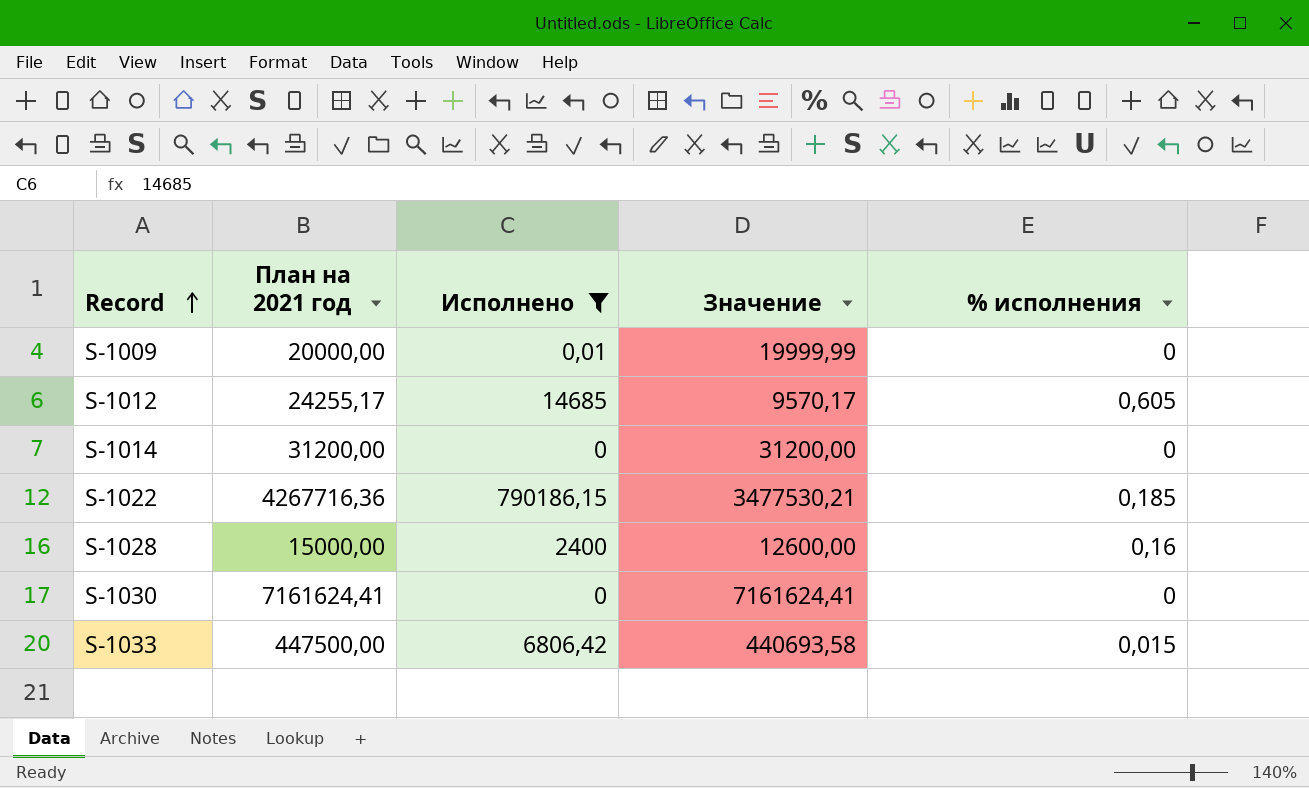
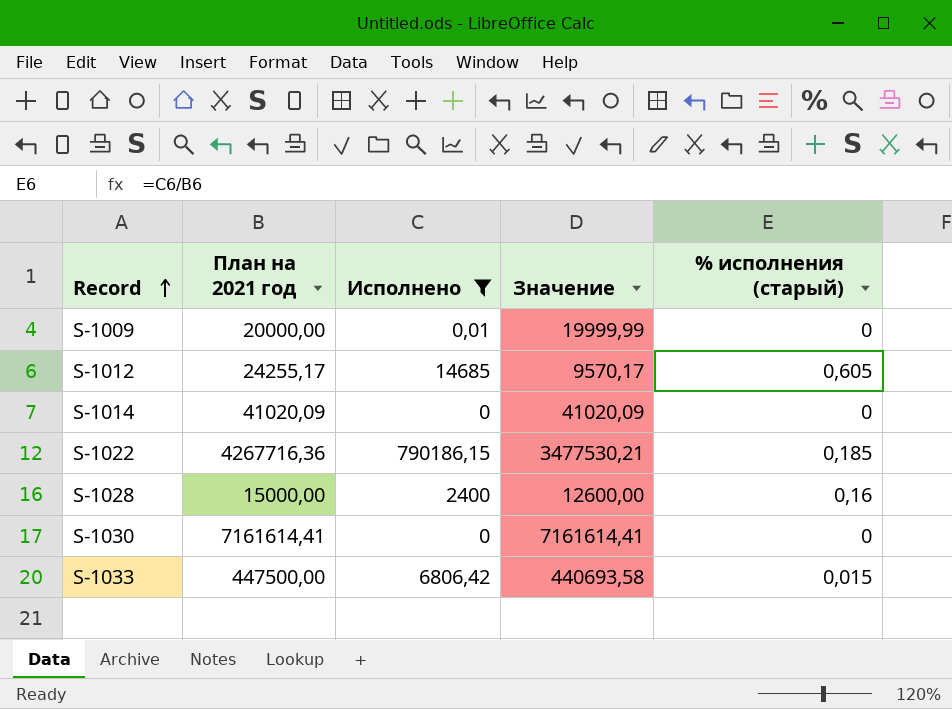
column name: % исполнения -> % исполнения (старый)
S-1014 | План на 2021 год: 31200,00 -> 41020,09
S-1014 | Значение: 31200,00 -> 41020,09
S-1030 | План на 2021 год: 7161624,41 -> 7161614,41
S-1030 | Значение: 7161624,41 -> 7161614,41

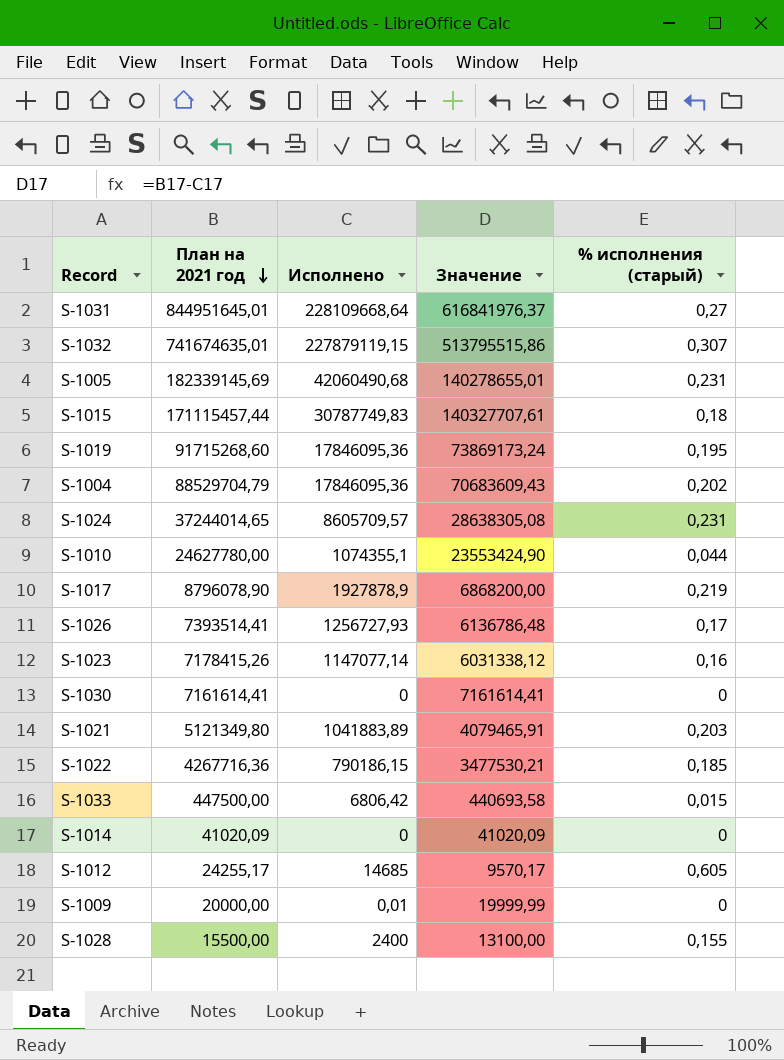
filter: Исполнено <= 790186,15 -> none
row order: Record ascending -> План на 2021 год descending
S-1028 | План на 2021 год: 15000,00 -> 15500,00
S-1028 | Значение: 12600,00 -> 13100,00
S-1028 | % исполнения (старый): 0,16 -> 0,155

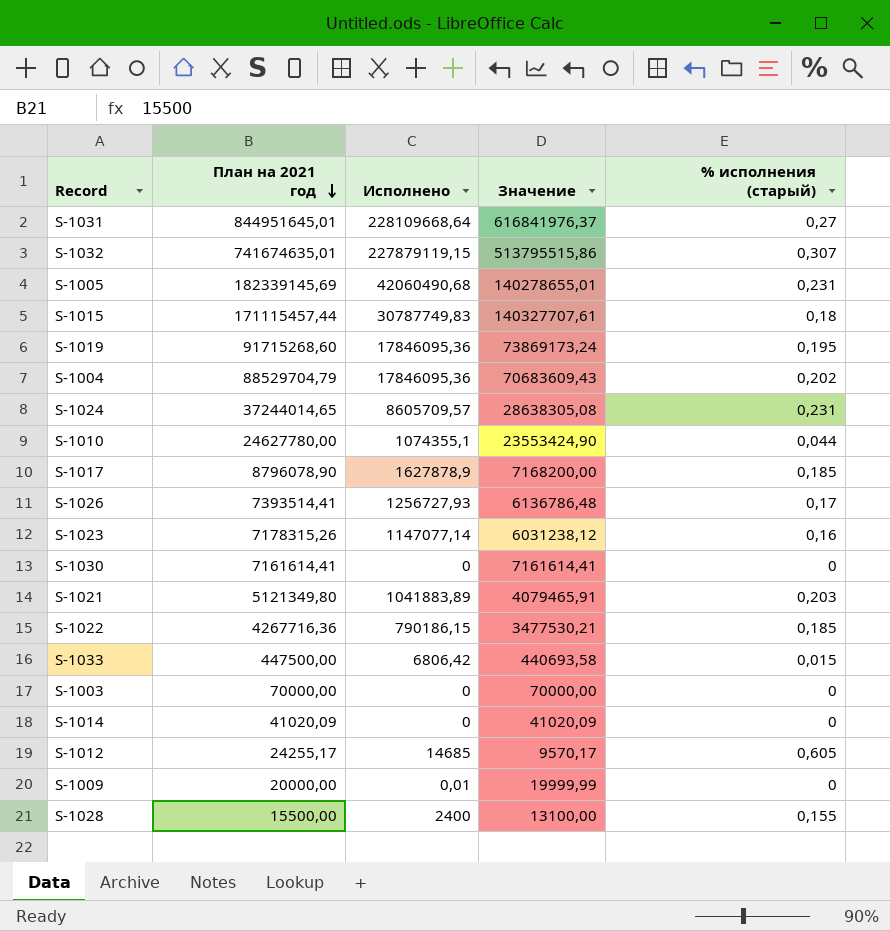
S-1017 | Исполнено: 1927878,9 -> 1627878,9
S-1017 | Значение: 6868200,00 -> 7168200,00
S-1017 | % исполнения (старый): 0,219 -> 0,185
S-1023 | План на 2021 год: 7178415,26 -> 7178315,26
S-1023 | Значение: 6031338,12 -> 6031238,12
row S-1003: none -> 70000,00 | 0 | 70000,00 | 0

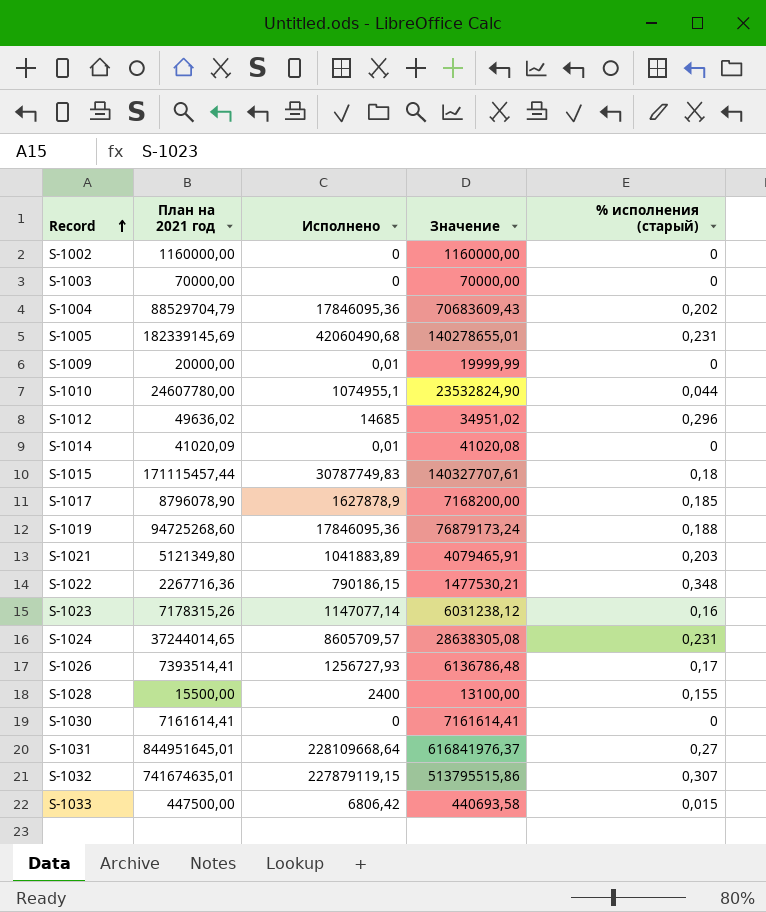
row order: План на 2021 год descending -> Record ascending
row S-1002: none -> 1160000,00 | 0 | 1160000,00 | 0
S-1010 | План на 2021 год: 24627780,00 -> 24607780,00
S-1010 | Исполнено: 1074355,1 -> 1074955,1
S-1010 | Значение: 23553424,90 -> 23532824,90
S-1012 | План на 2021 год: 24255,17 -> 49636,02
S-1012 | Значение: 9570,17 -> 34951,02
S-1012 | % исполнения (старый): 0,605 -> 0,296
S-1014 | Исполнено: 0 -> 0,01
S-1014 | Значение: 41020,09 -> 41020,08
S-1019 | План на 2021 год: 91715268,60 -> 94725268,60
S-1019 | Значение: 73869173,24 -> 76879173,24
S-1019 | % исполнения (старый): 0,195 -> 0,188
S-1022 | План на 2021 год: 4267716,36 -> 2267716,36
S-1022 | Значение: 3477530,21 -> 1477530,21
S-1022 | % исполнения (старый): 0,185 -> 0,348

